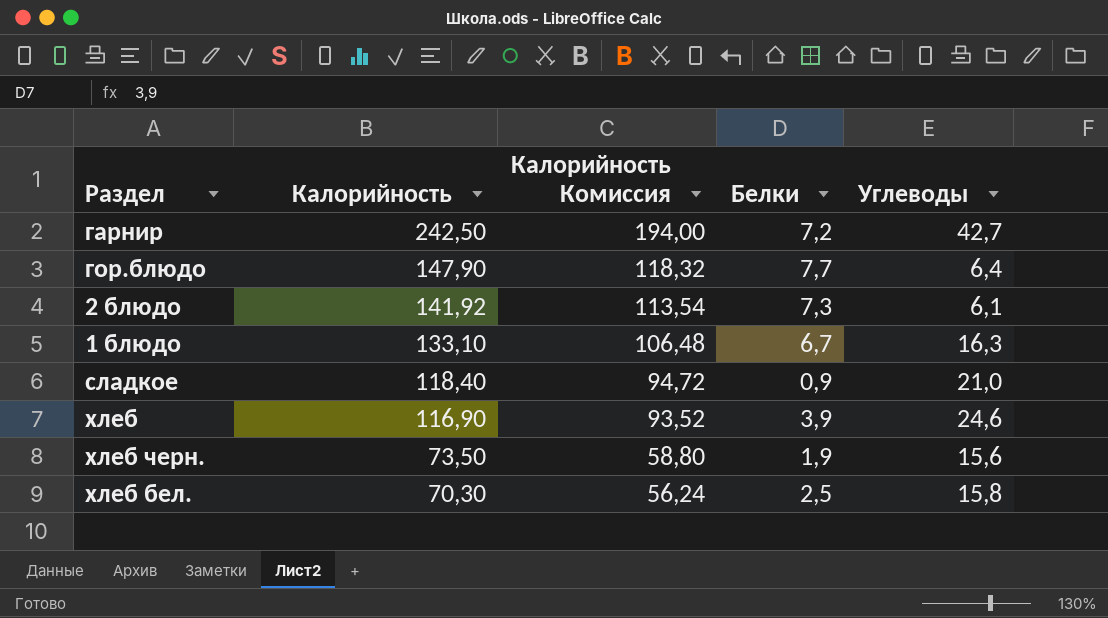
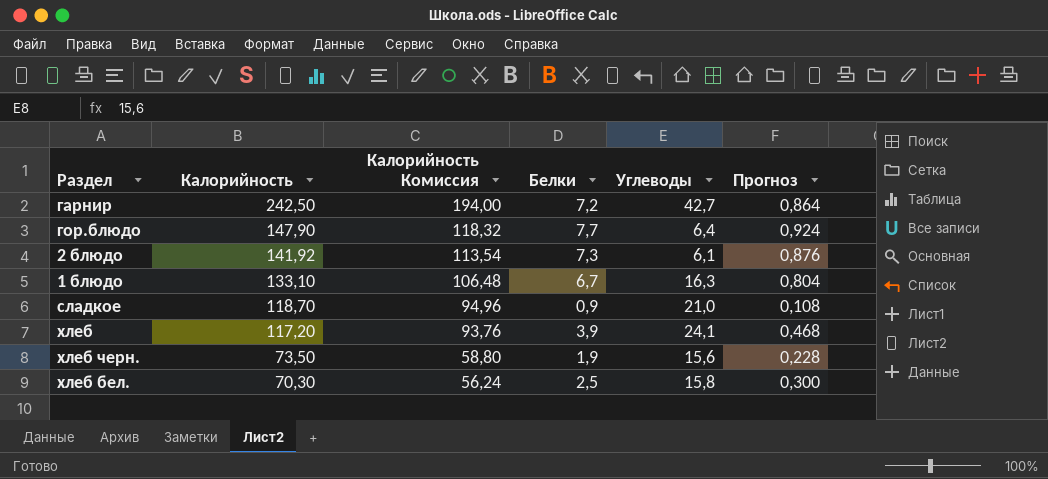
column Прогноз | formula: none -> [Белки] * 0,12
сладкое | Калорийность: 118,40 -> 118,70
сладкое | Калорийность Комиссия: 94,72 -> 94,96
хлеб | Калорийность: 116,90 -> 117,20
хлеб | Калорийность Комиссия: 93,52 -> 93,76
хлеб | Углеводы: 24,6 -> 24,1

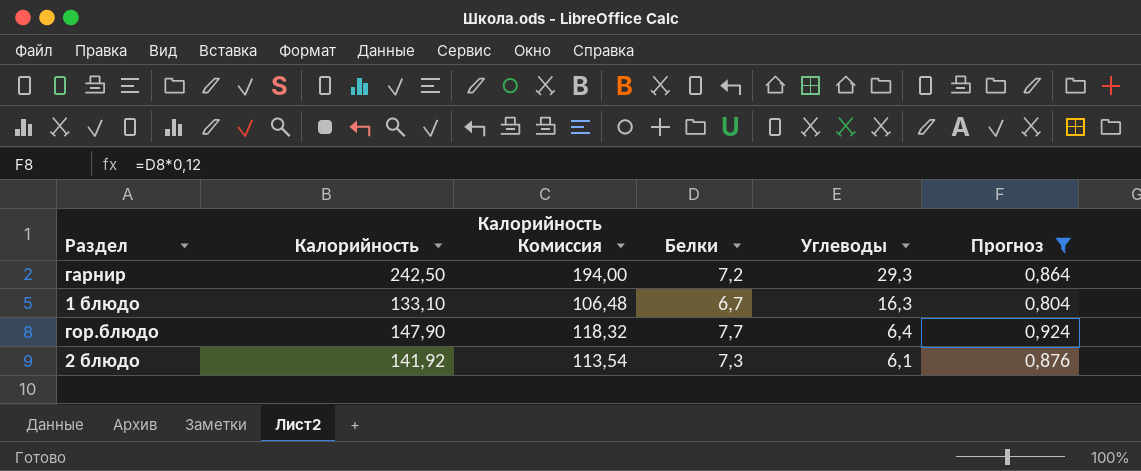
filter: none -> Прогноз >= 0,804
row order: Калорийность descending -> Углеводы descending
гарнир | Углеводы: 42,7 -> 29,3

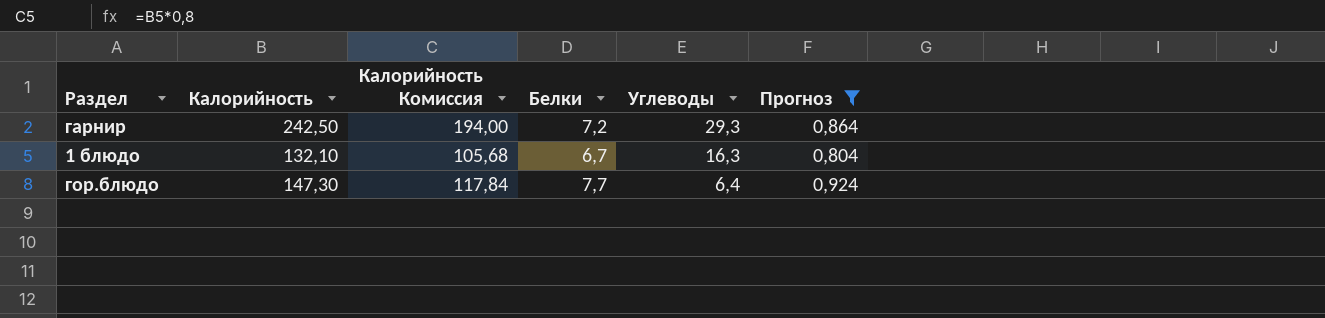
row 2 блюдо: 141,92 | 113,54 | 7,3 | 6,1 | 0,876 -> none
1 блюдо | Калорийность: 133,10 -> 132,10
1 блюдо | Калорийность Комиссия: 106,48 -> 105,68
гор.блюдо | Калорийность: 147,90 -> 147,30
гор.блюдо | Калорийность Комиссия: 118,32 -> 117,84

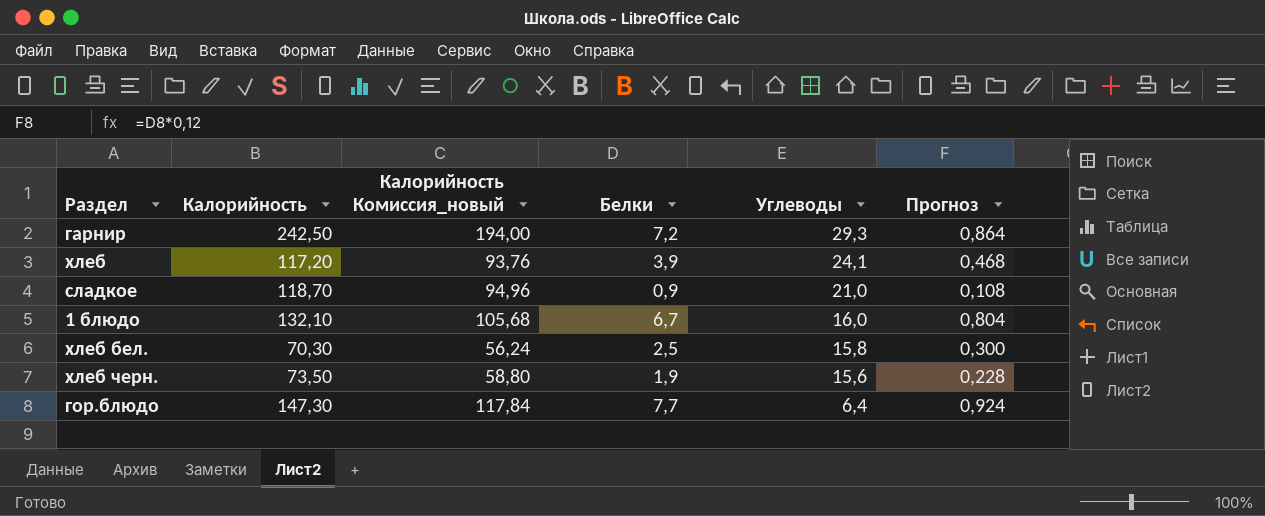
filter: Прогноз >= 0,804 -> none
column name: Калорийность Комиссия -> Калорийность Комиссия_новый
1 блюдо | Углеводы: 16,3 -> 16,0

